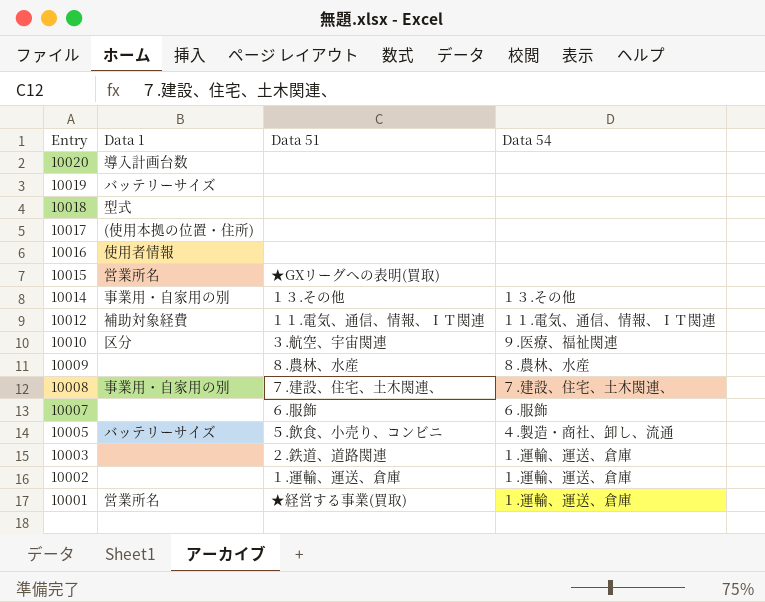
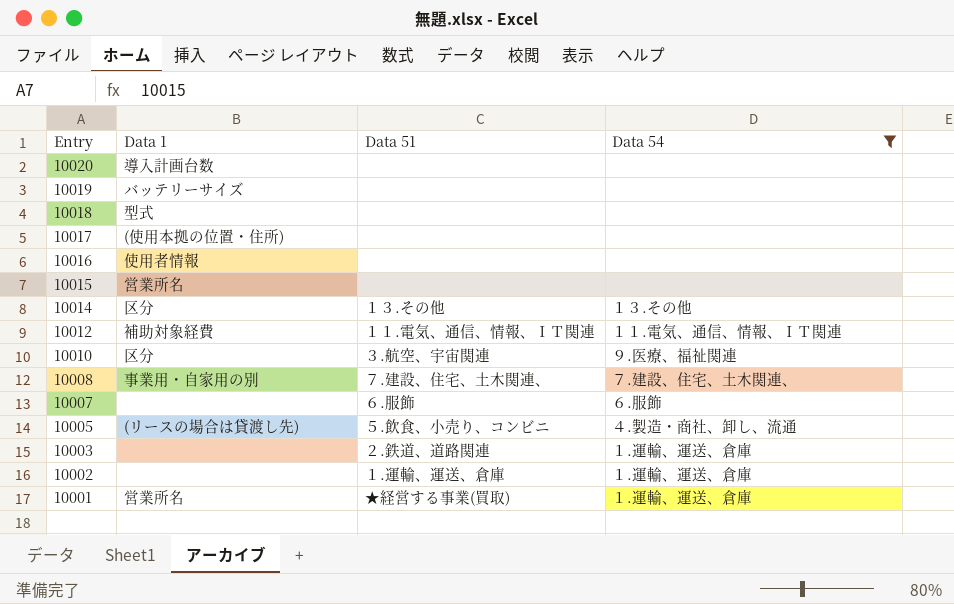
filter: none -> Data 54 != ８.農林、水産
10015 | Data 51: ★GXリーグへの表明(買取) -> none
10014 | Data 1: 事業用・自家用の別 -> 区分
10005 | Data 1: バッテリーサイズ -> (リースの場合は貸渡し先)

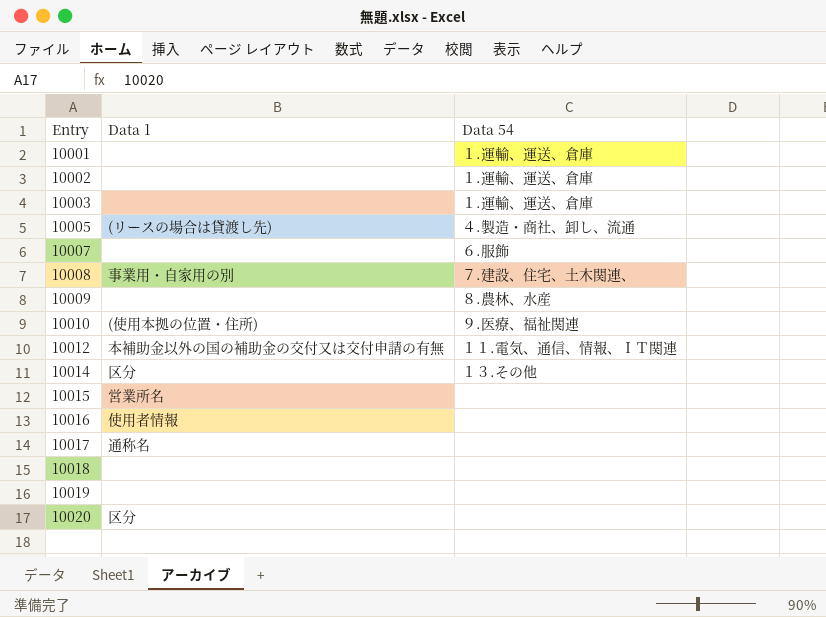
filter: Data 54 != ８.農林、水産 -> none
row order: Entry descending -> Entry ascending
column Data 51 | position: 3 -> none
10001 | Data 1: 営業所名 -> none
10010 | Data 1: 区分 -> (使用本拠の位置・住所)
10012 | Data 1: 補助対象経費 -> 本補助金以外の国の補助金の交付又は交付申請の有無
10017 | Data 1: (使用本拠の位置・住所) -> 通称名
10018 | Data 1: 型式 -> none
10019 | Data 1: バッテリーサイズ -> none
10020 | Data 1: 導入計画台数 -> 区分

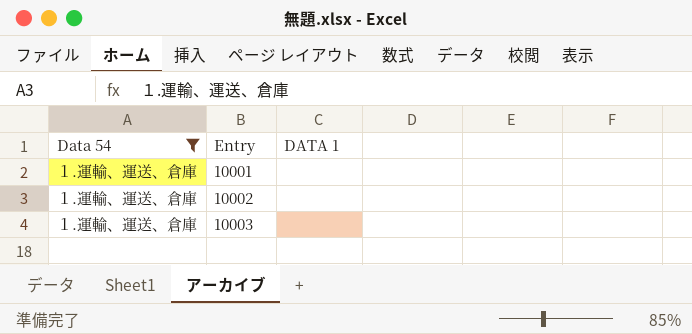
filter: none -> Data 54 = １.運輸、運送、倉庫
column Data 54 | position: 3 -> 1
column name: Data 1 -> DATA 1

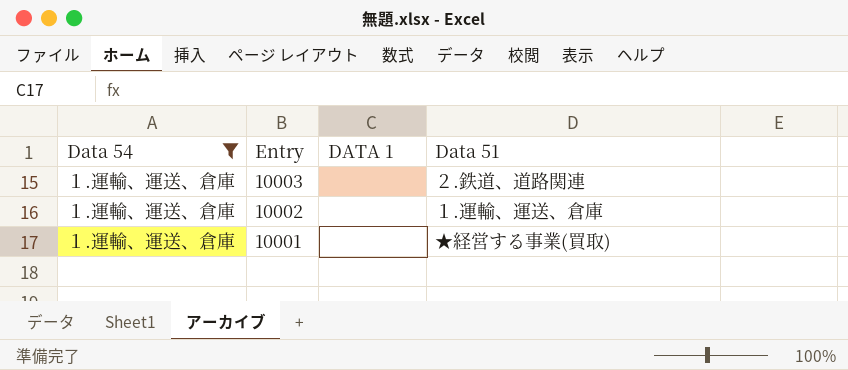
row order: Entry ascending -> Entry descending
column Data 51 | position: none -> 4

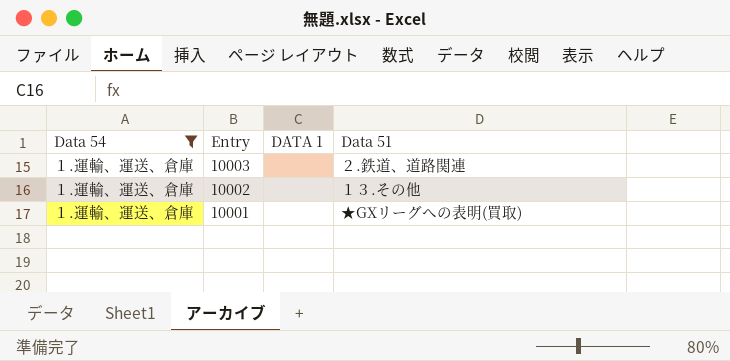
10002 | Data 51: １.運輸、運送、倉庫 -> １３.その他
10001 | Data 51: ★経営する事業(買取) -> ★GXリーグへの表明(買取)

